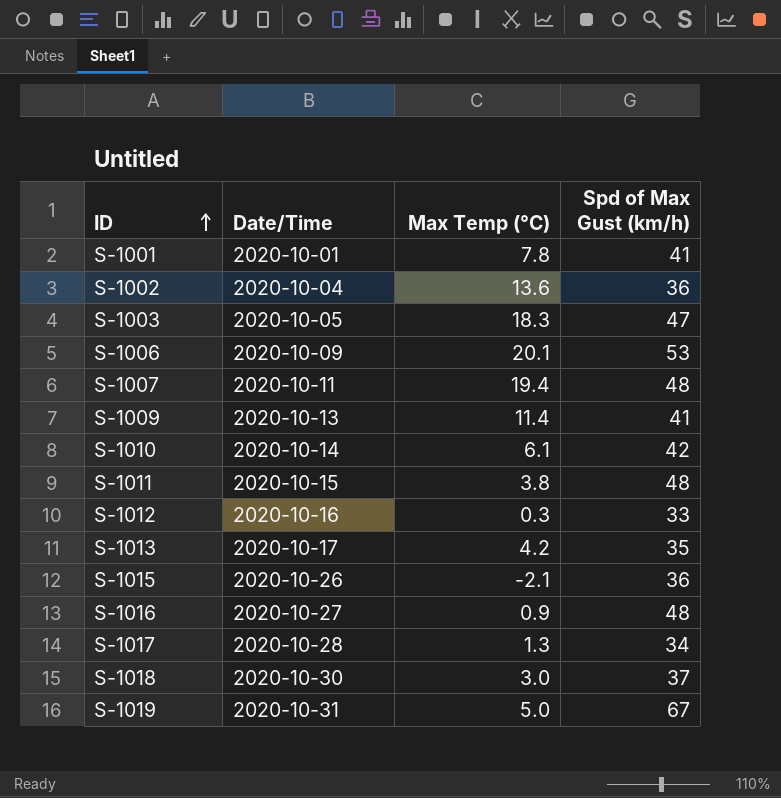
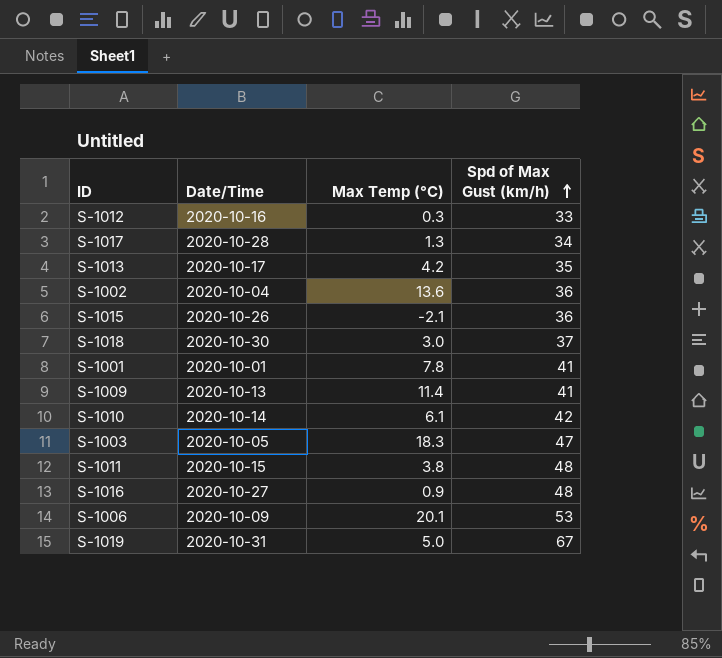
row order: ID ascending -> Spd of Max Gust (km/h) ascending
row S-1007: 2020-10-11 | 19.4 | 48 -> none

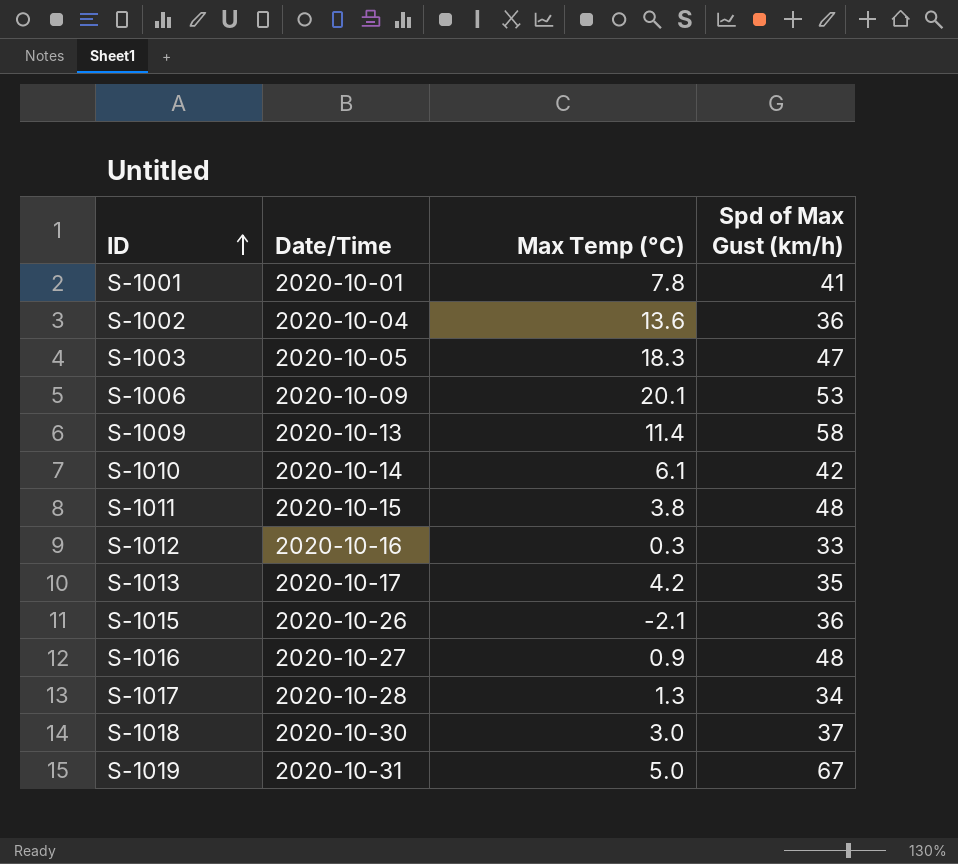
row order: Spd of Max Gust (km/h) ascending -> ID ascending
S-1009 | Spd of Max Gust (km/h): 41 -> 58

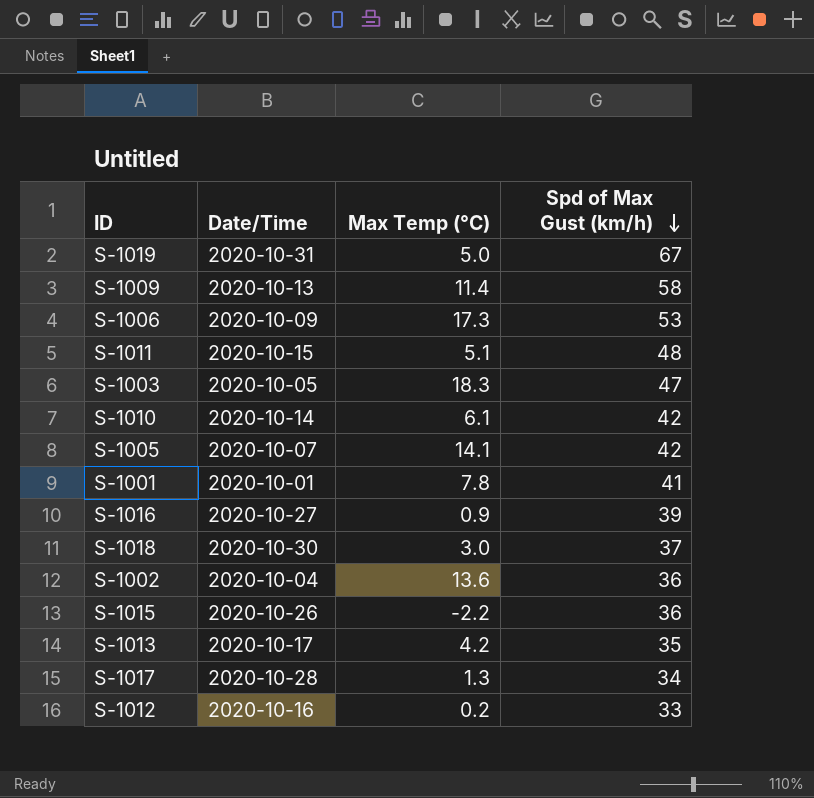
row order: ID ascending -> Spd of Max Gust (km/h) descending
S-1006 | Max Temp (°C): 20.1 -> 17.3
S-1011 | Max Temp (°C): 3.8 -> 5.1
row S-1005: none -> 2020-10-07 | 14.1 | 42
S-1016 | Spd of Max Gust (km/h): 48 -> 39
S-1015 | Max Temp (°C): -2.1 -> -2.2
S-1012 | Max Temp (°C): 0.3 -> 0.2

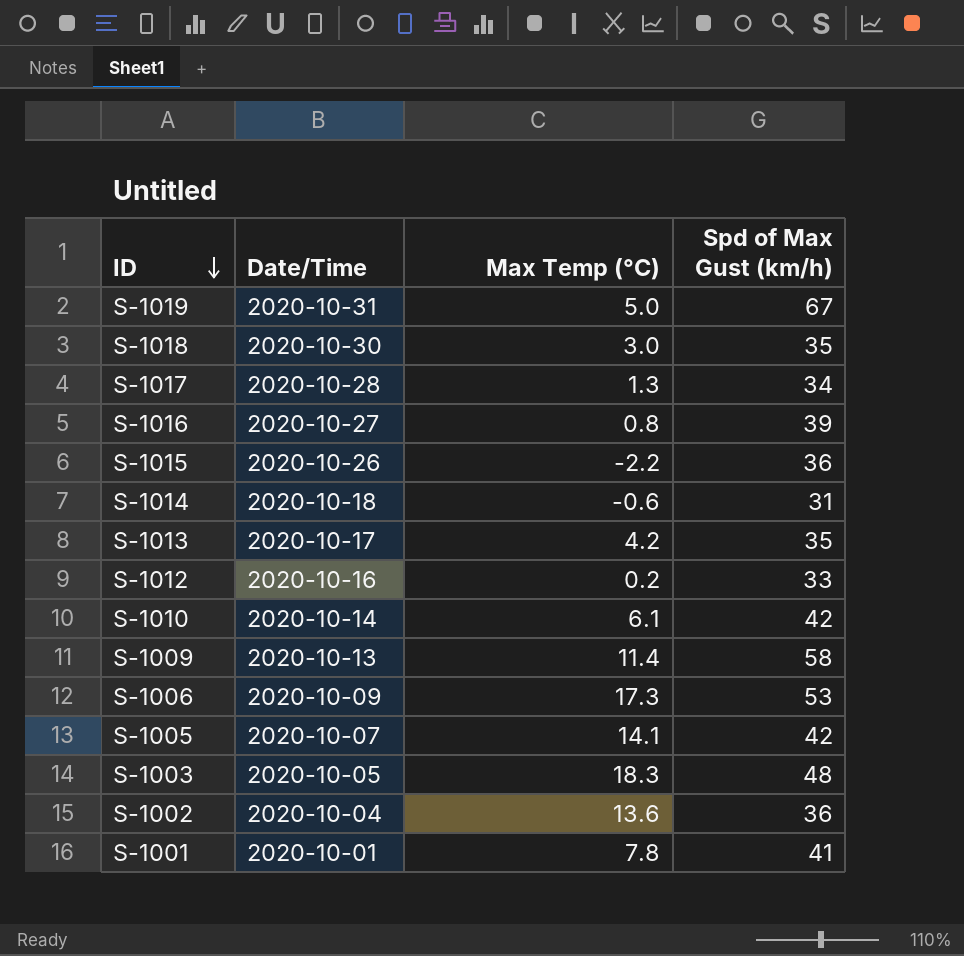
row order: Spd of Max Gust (km/h) descending -> ID descending
row S-1011: 2020-10-15 | 5.1 | 48 -> none
S-1018 | Spd of Max Gust (km/h): 37 -> 35
S-1016 | Max Temp (°C): 0.9 -> 0.8
row S-1014: none -> 2020-10-18 | -0.6 | 31
S-1003 | Spd of Max Gust (km/h): 47 -> 48

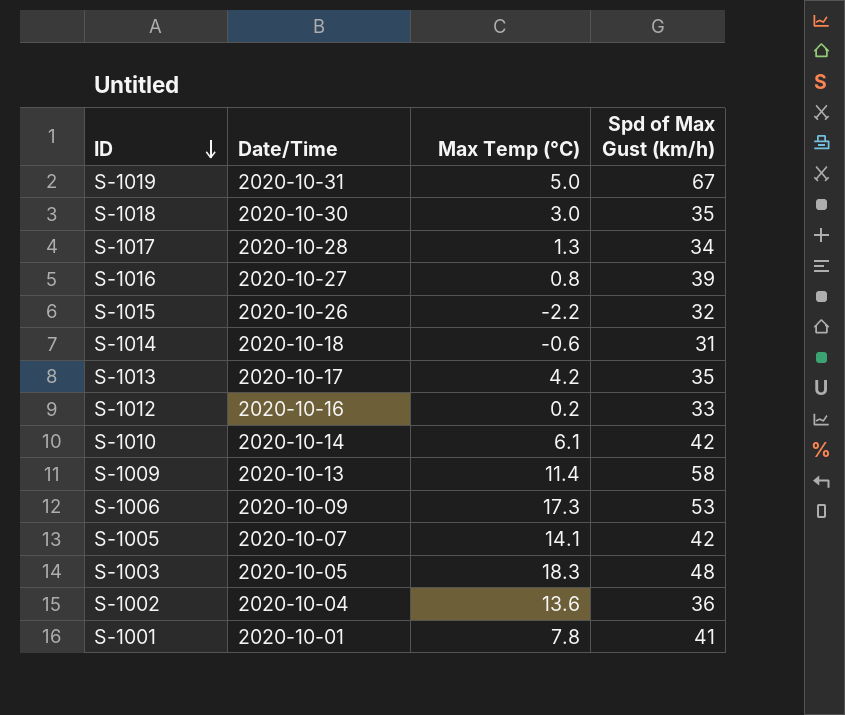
S-1015 | Spd of Max Gust (km/h): 36 -> 32

